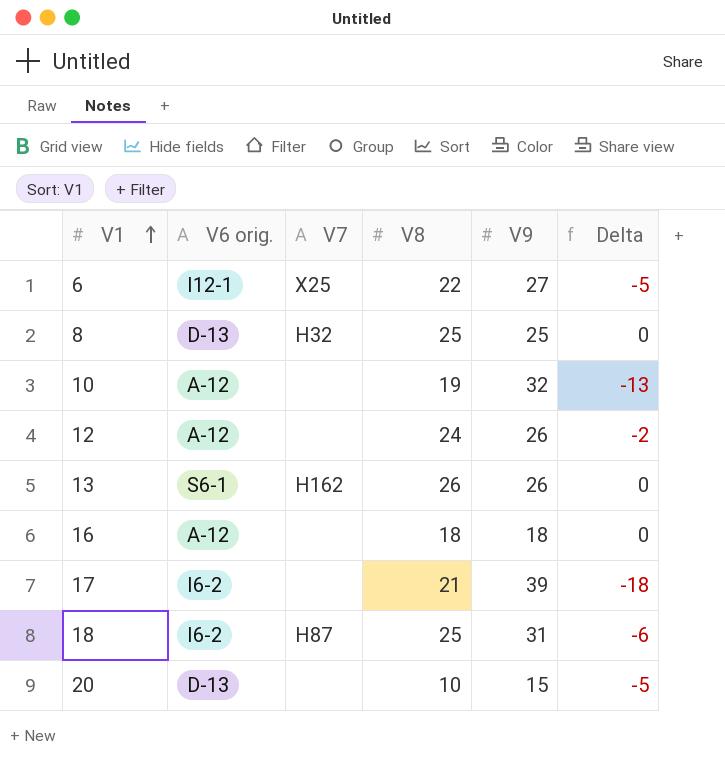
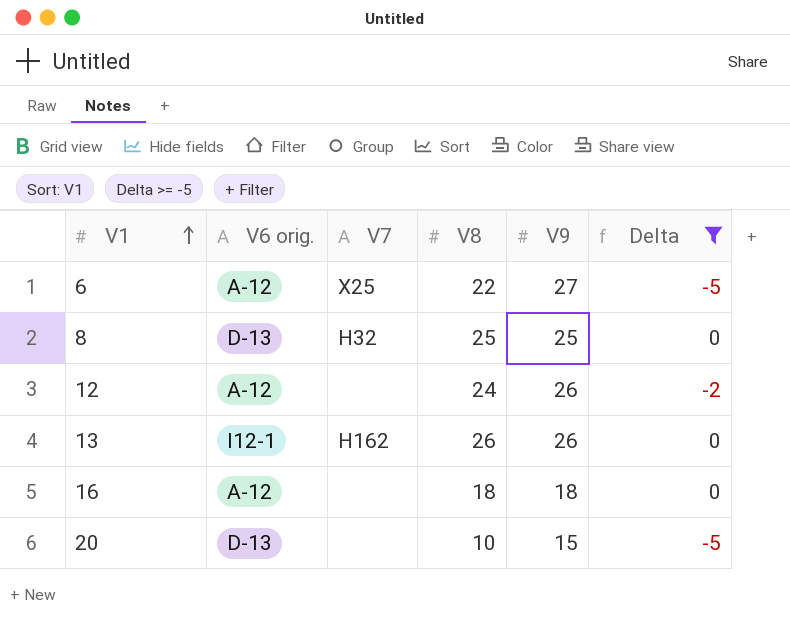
filter: none -> Delta >= -5
6 | V6 orig.: I12-1 -> A-12
13 | V6 orig.: S6-1 -> I12-1

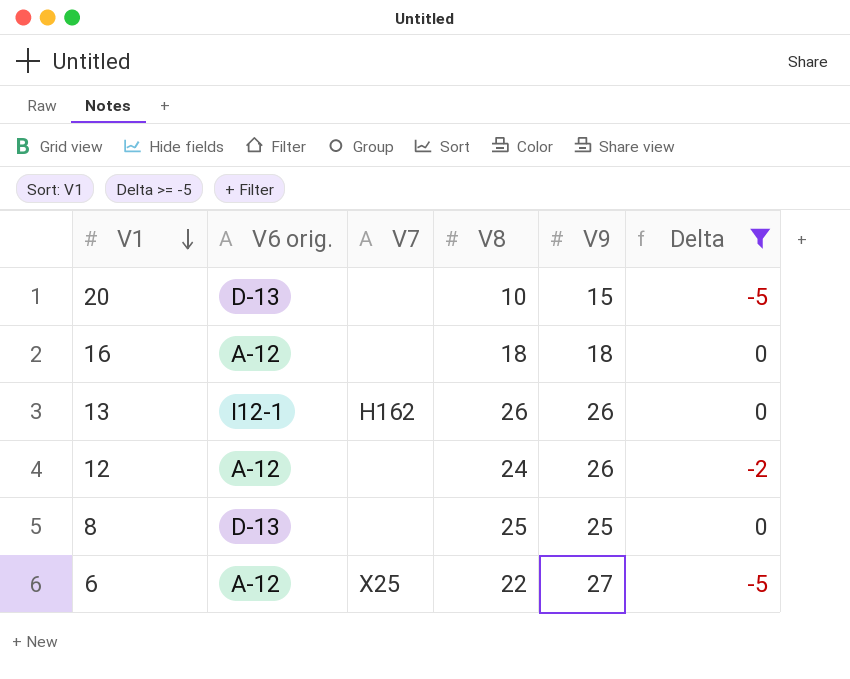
row order: V1 ascending -> V1 descending
8 | V7: H32 -> none

